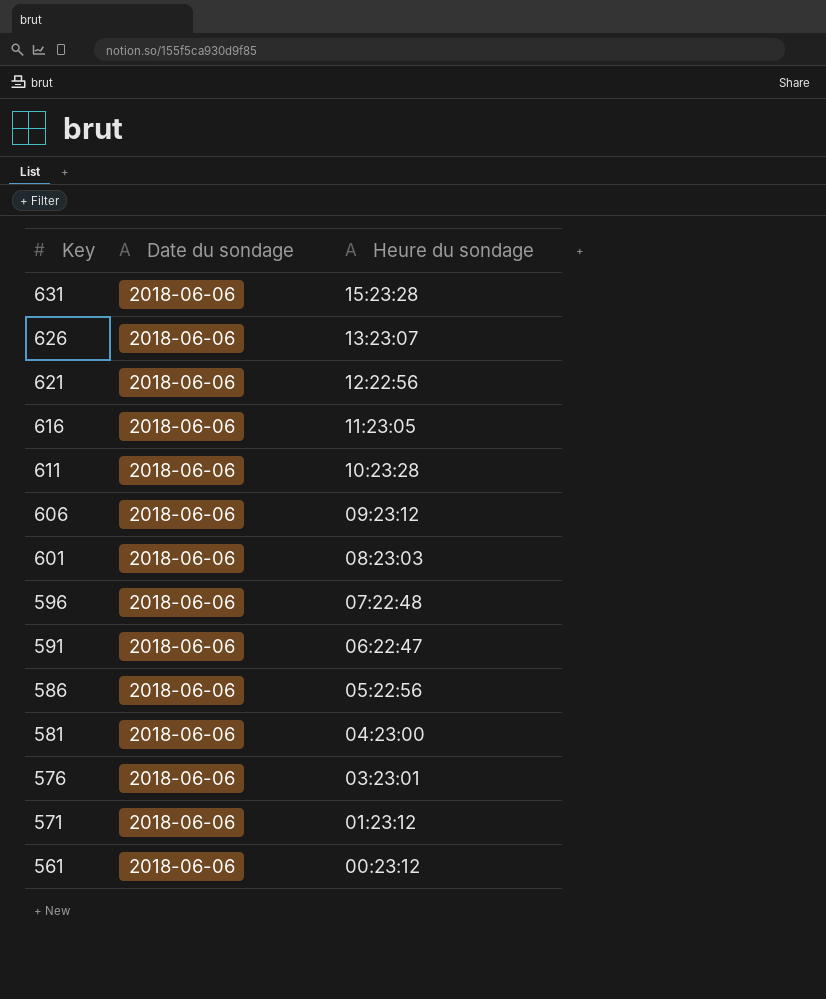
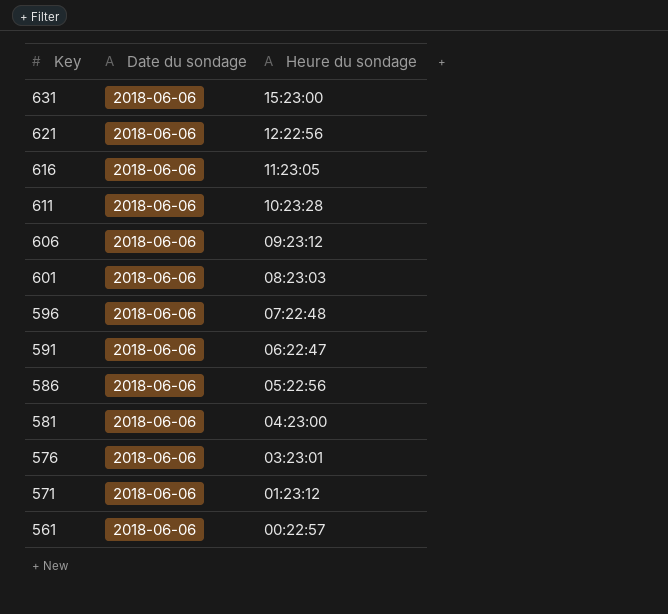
row 626: 2018-06-06 | 13:23:07 -> none
631 | Heure du sondage: 15:23:28 -> 15:23:00
561 | Heure du sondage: 00:23:12 -> 00:22:57

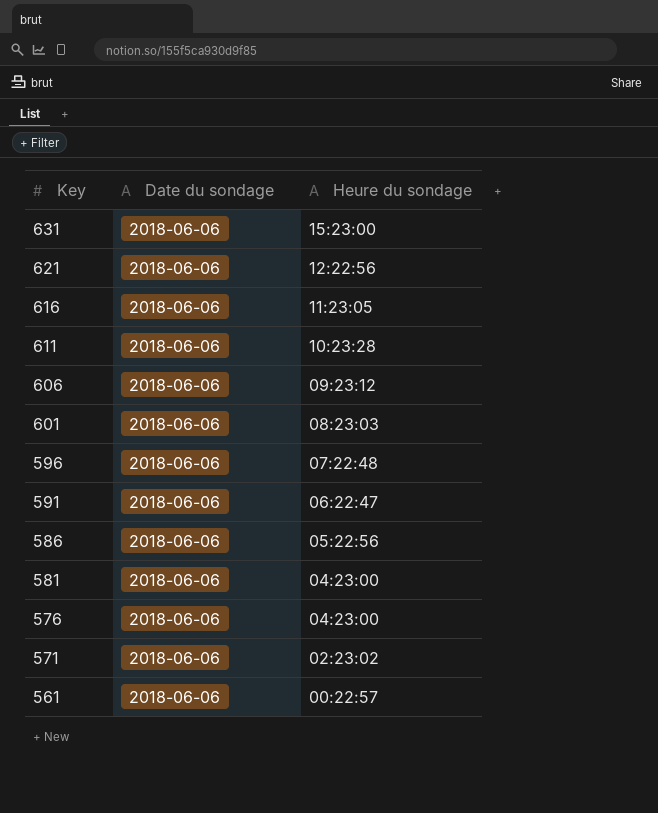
576 | Heure du sondage: 03:23:01 -> 04:23:00
571 | Heure du sondage: 01:23:12 -> 02:23:02

